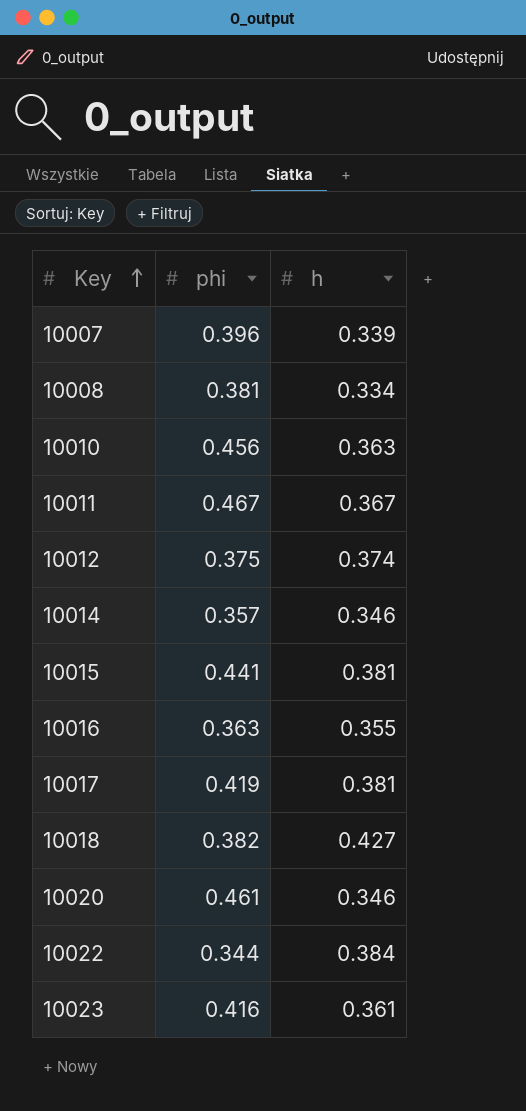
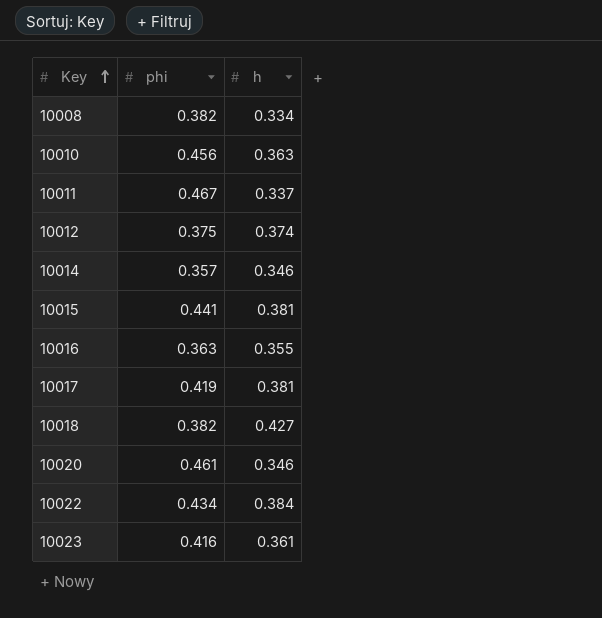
row 10007: 0.396 | 0.339 -> none
10008 | phi: 0.381 -> 0.382
10011 | h: 0.367 -> 0.337
10022 | phi: 0.344 -> 0.434

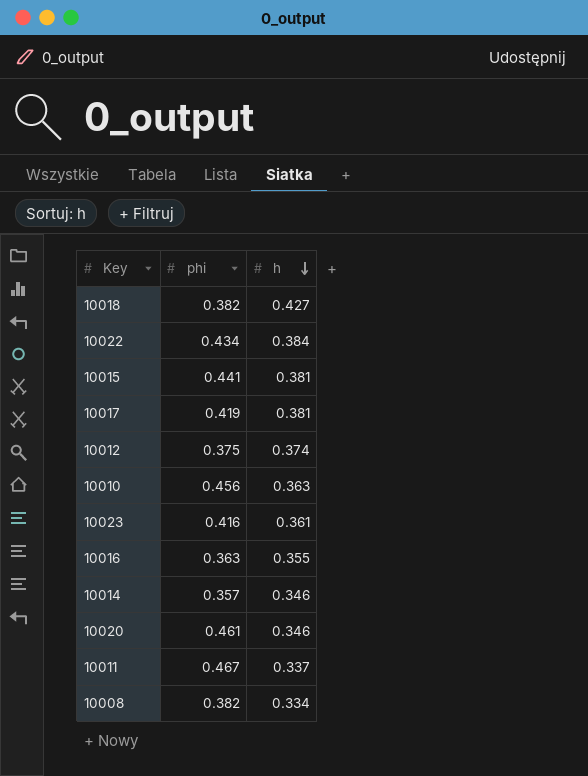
row order: Key ascending -> h descending

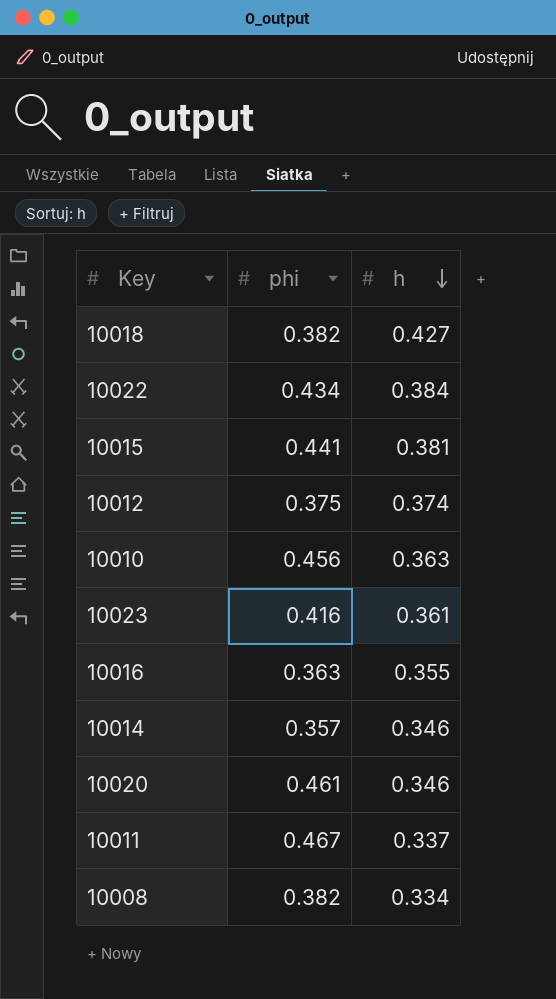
row 10017: 0.419 | 0.381 -> none

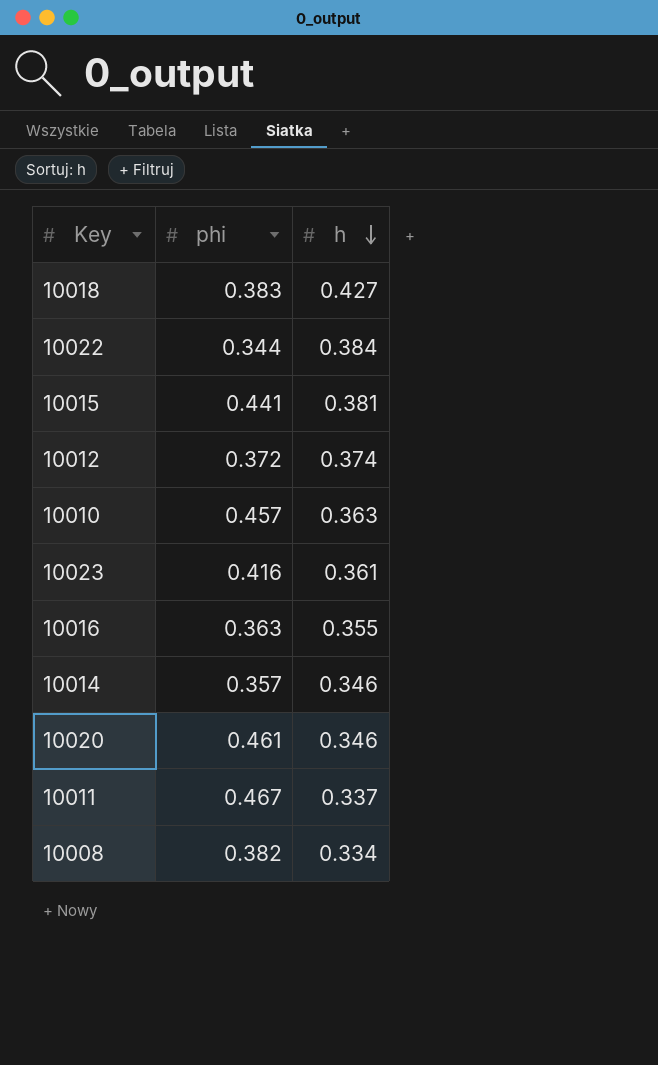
10018 | phi: 0.382 -> 0.383
10022 | phi: 0.434 -> 0.344
10012 | phi: 0.375 -> 0.372
10010 | phi: 0.456 -> 0.457

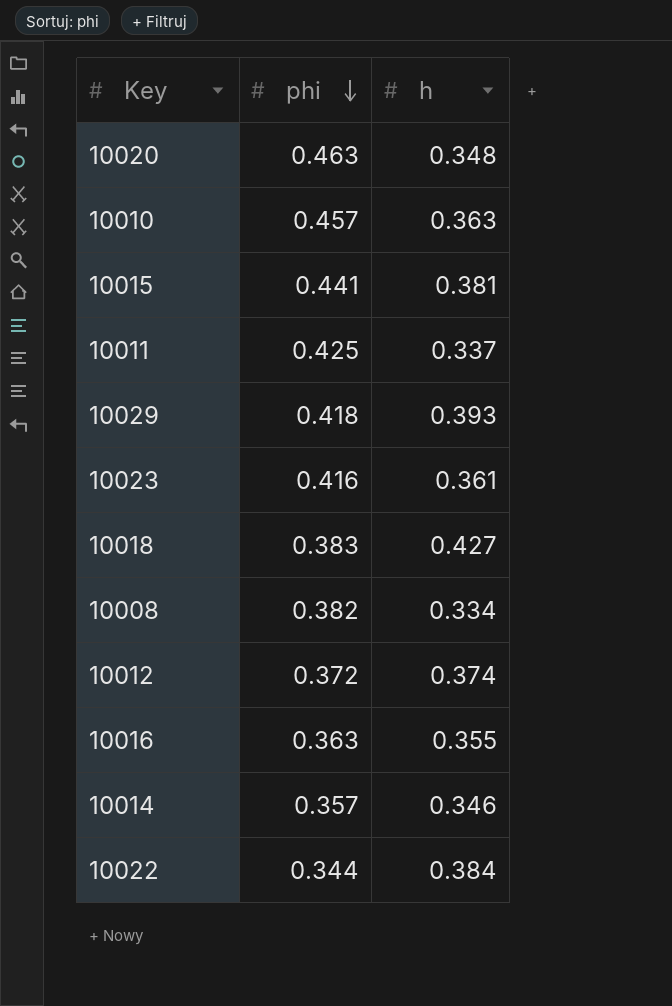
row order: h descending -> phi descending
10020 | phi: 0.461 -> 0.463
10020 | h: 0.346 -> 0.348
10011 | phi: 0.467 -> 0.425
row 10029: none -> 0.418 | 0.393

